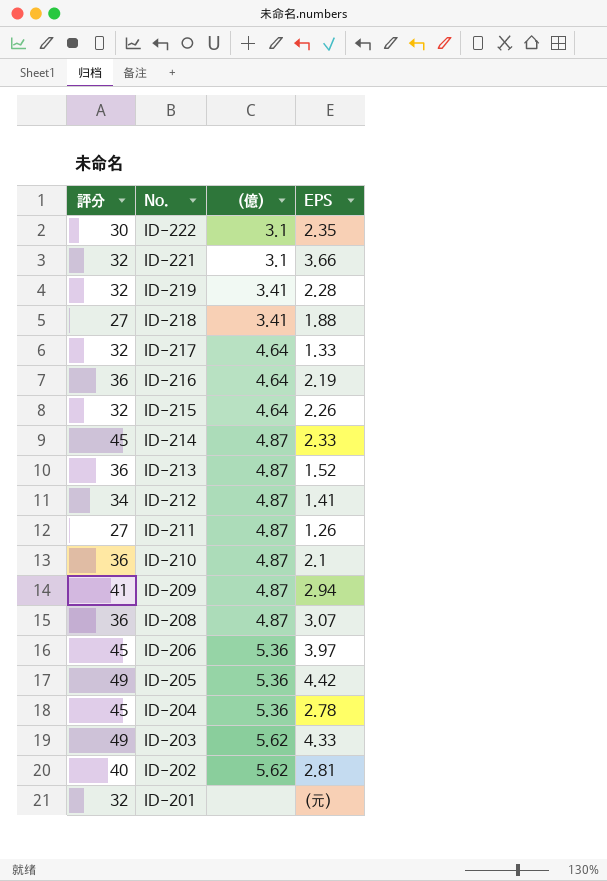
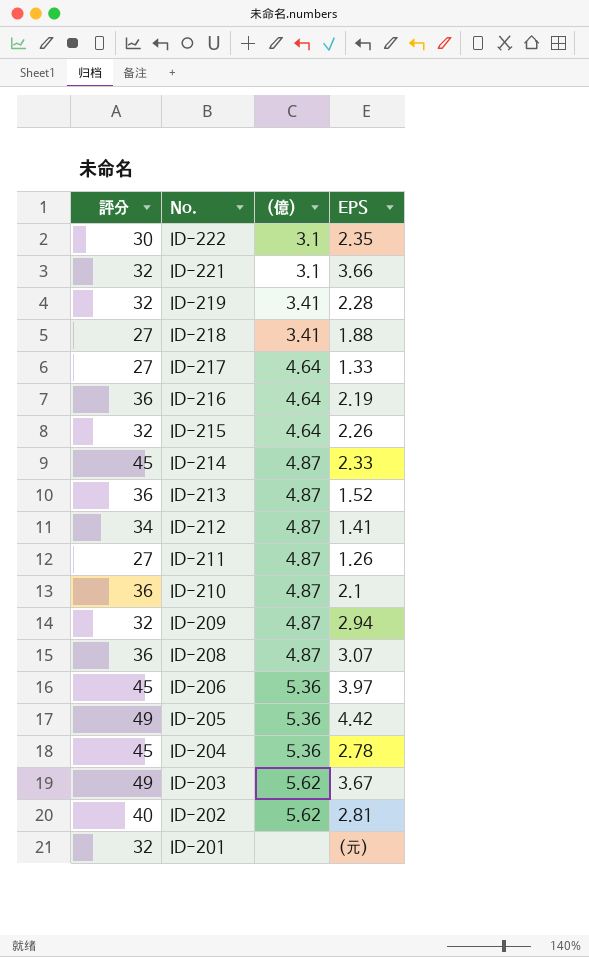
ID-217 | 評分: 32 -> 27
ID-209 | 評分: 41 -> 32
ID-203 | EPS: 4.33 -> 3.67

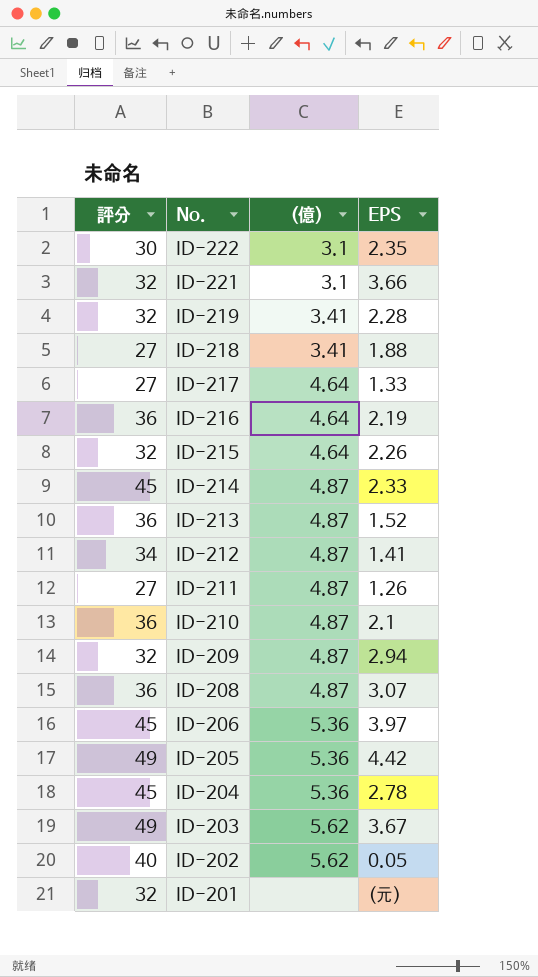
ID-202 | EPS: 2.81 -> 0.05

